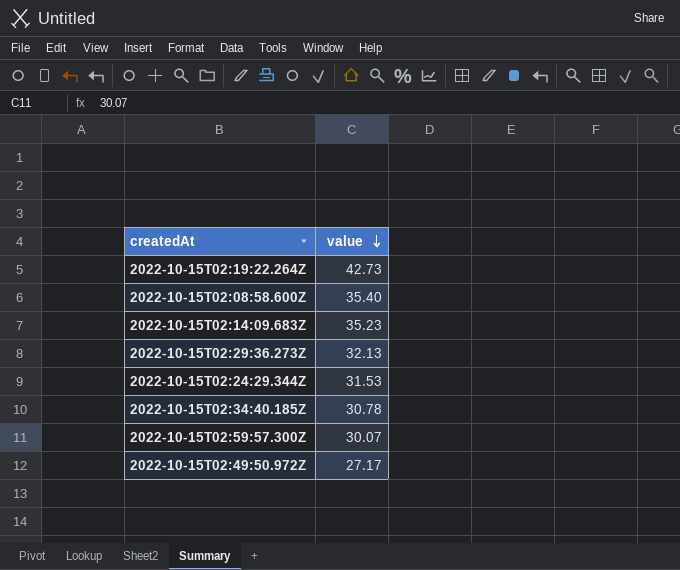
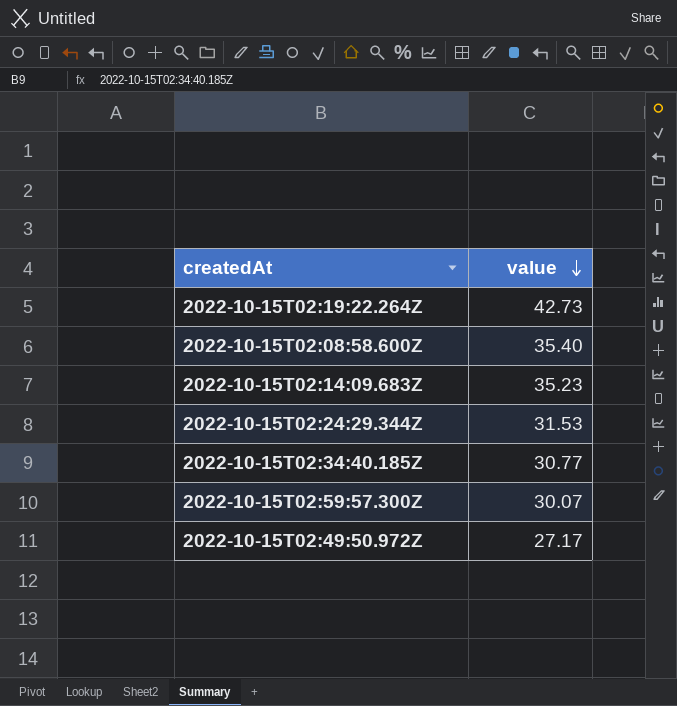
row 2022-10-15T02:29:36.273Z: 32.13 -> none
2022-10-15T02:34:40.185Z | value: 30.78 -> 30.77

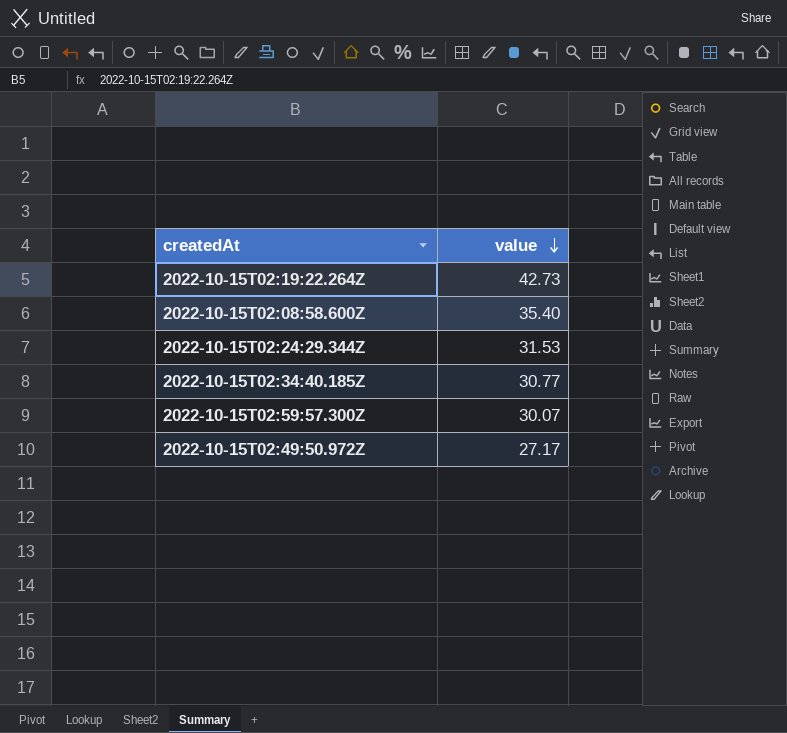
row 2022-10-15T02:14:09.683Z: 35.23 -> none

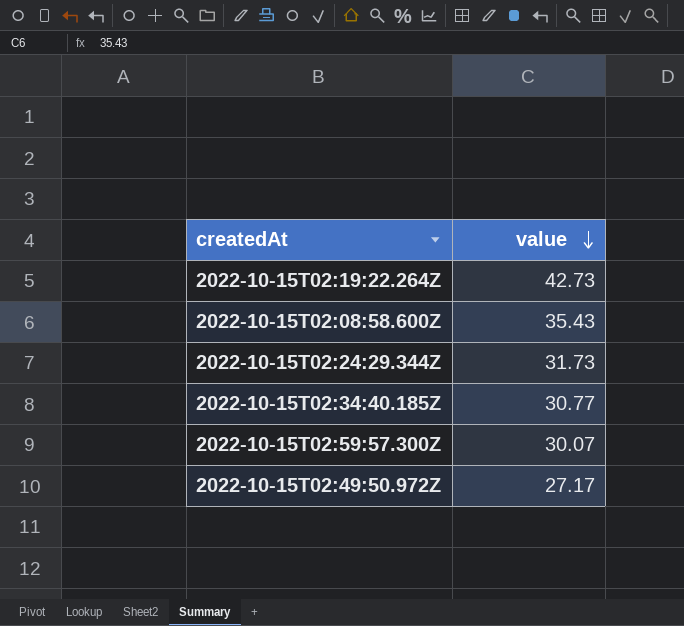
2022-10-15T02:08:58.600Z | value: 35.40 -> 35.43
2022-10-15T02:24:29.344Z | value: 31.53 -> 31.73

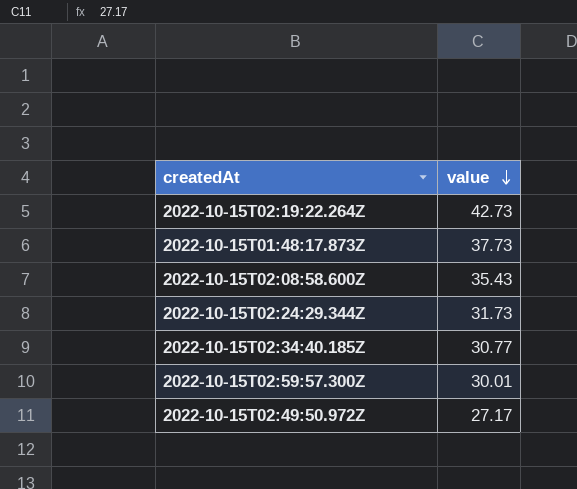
row 2022-10-15T01:48:17.873Z: none -> 37.73
2022-10-15T02:59:57.300Z | value: 30.07 -> 30.01

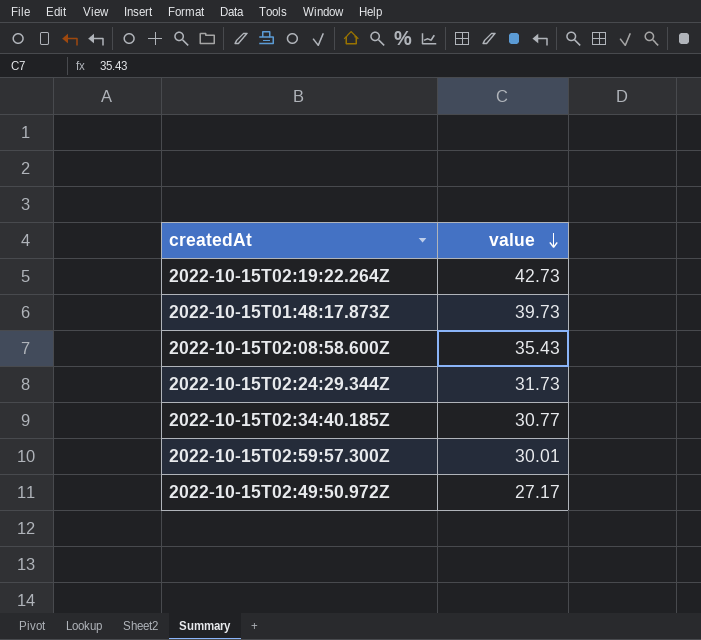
2022-10-15T01:48:17.873Z | value: 37.73 -> 39.73

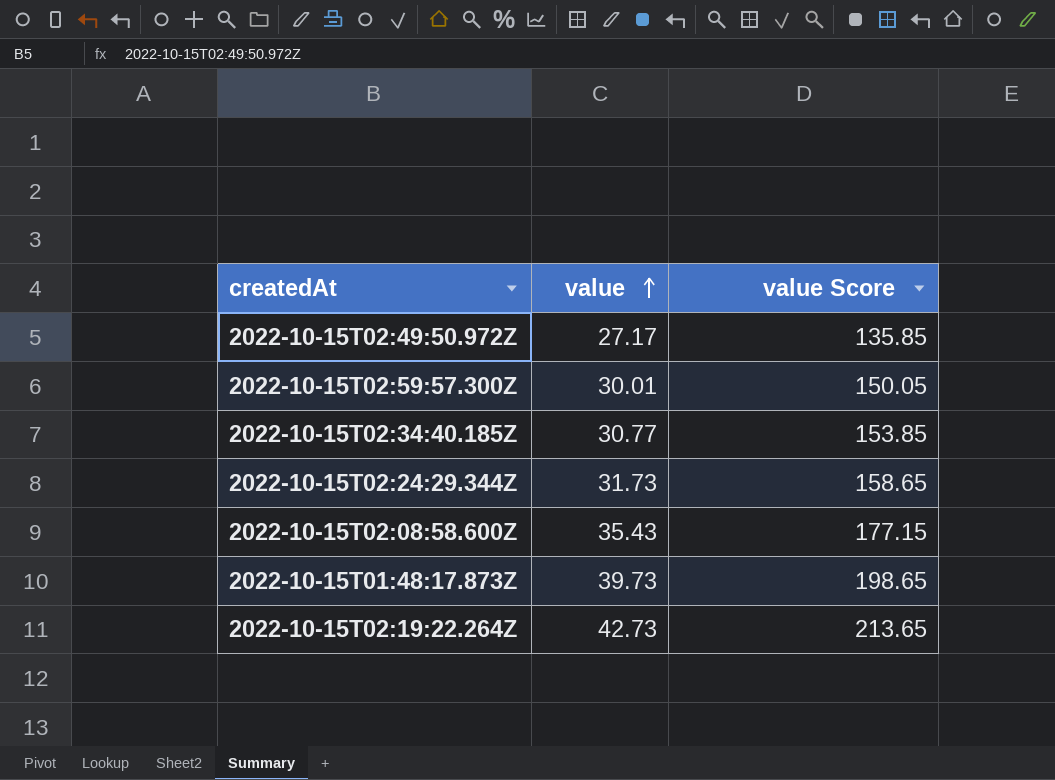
row order: value descending -> value ascending
column value Score | formula: none -> [value] * 5

